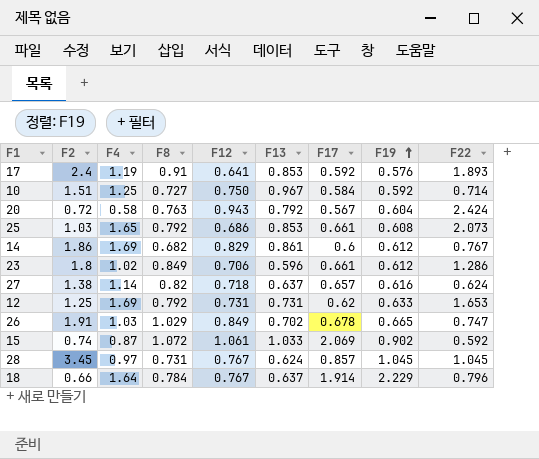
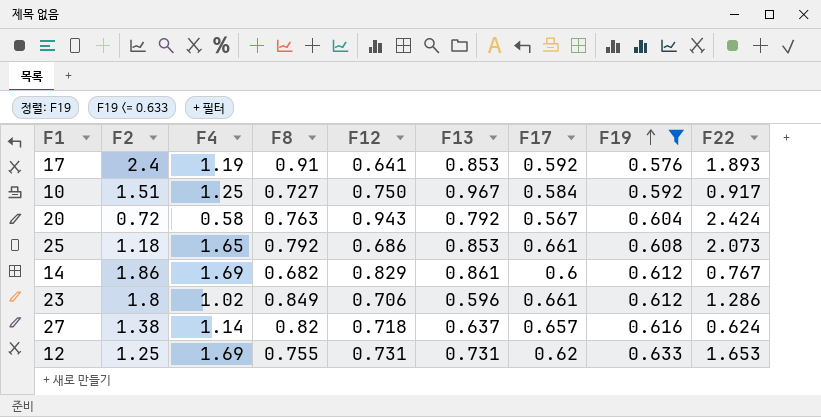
filter: none -> F19 <= 0.633
10 | F22: 0.714 -> 0.917
25 | F2: 1.03 -> 1.18
12 | F8: 0.792 -> 0.755

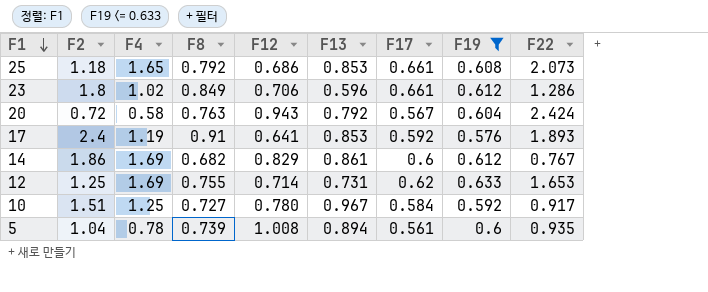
row order: F19 ascending -> F1 descending
row 27: 1.38 | 1.14 | 0.82 | 0.718 | 0.637 | 0.657 | 0.616 | 0.624 -> none
12 | F12: 0.731 -> 0.714
10 | F12: 0.750 -> 0.780
row 5: none -> 1.04 | 0.78 | 0.739 | 1.008 | 0.894 | 0.561 | 0.6 | 0.935

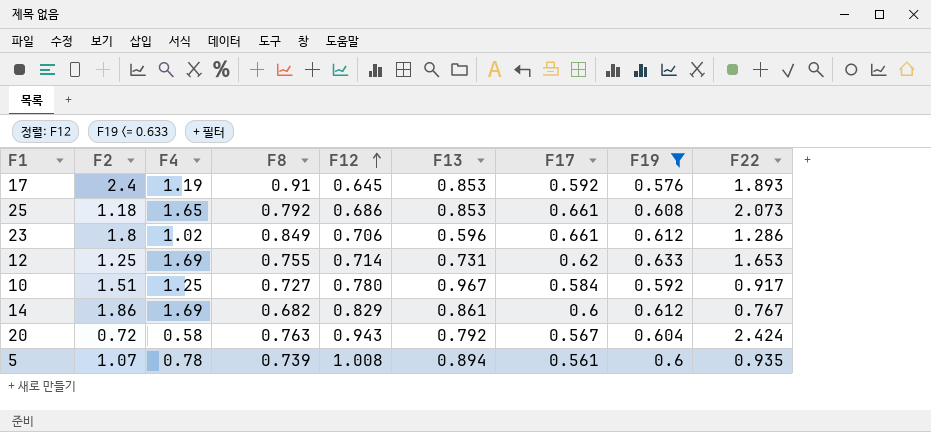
row order: F1 descending -> F12 ascending
17 | F12: 0.641 -> 0.645
5 | F2: 1.04 -> 1.07

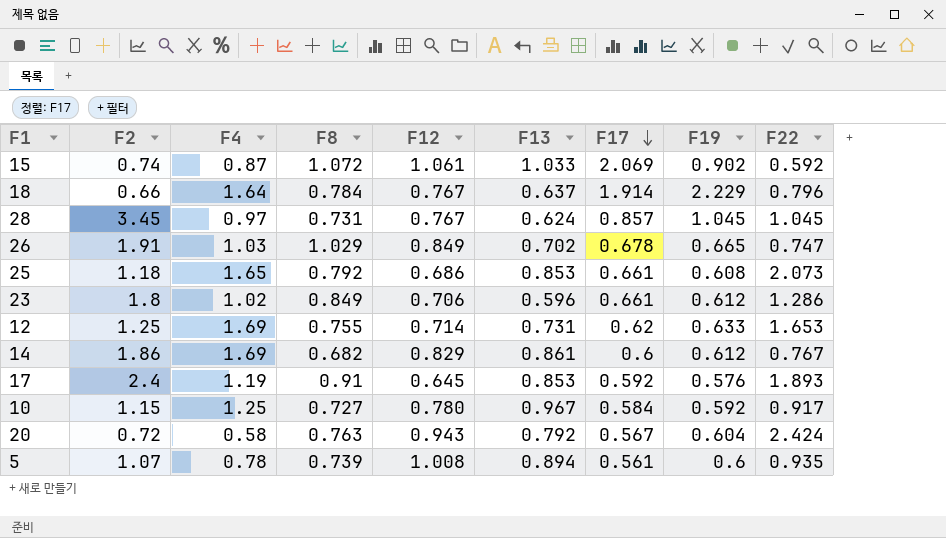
filter: F19 <= 0.633 -> none
row order: F12 ascending -> F17 descending
10 | F2: 1.51 -> 1.15

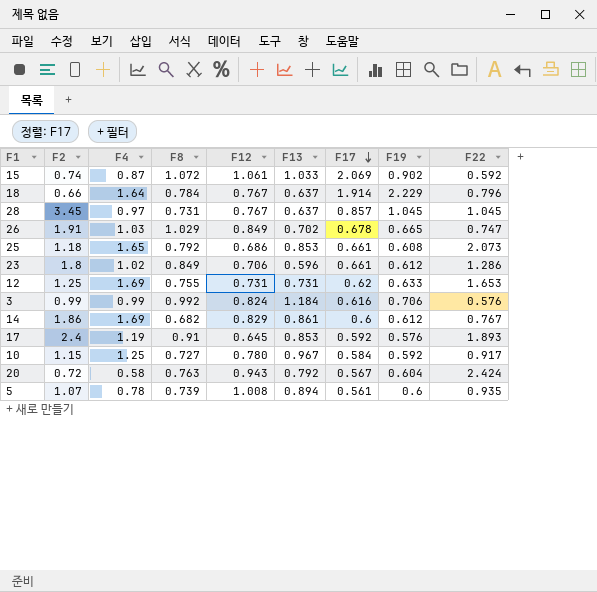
28 | F13: 0.624 -> 0.637
12 | F12: 0.714 -> 0.731
row 3: none -> 0.99 | 0.99 | 0.992 | 0.824 | 1.184 | 0.616 | 0.706 | 0.576

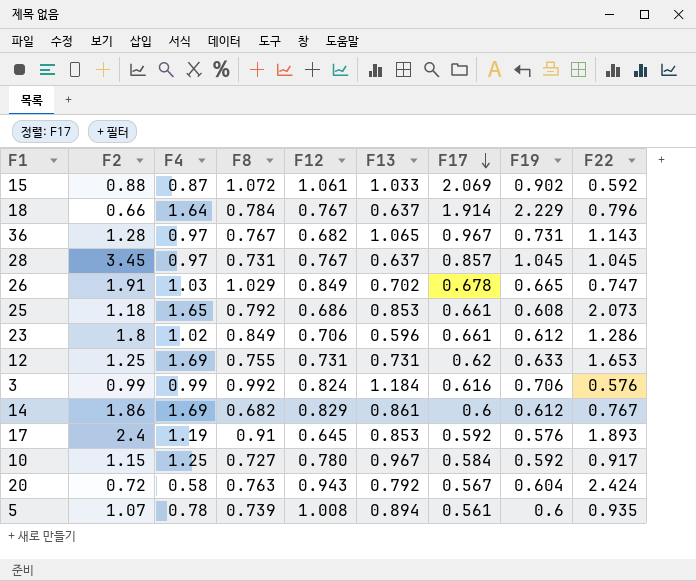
15 | F2: 0.74 -> 0.88
row 36: none -> 1.28 | 0.97 | 0.767 | 0.682 | 1.065 | 0.967 | 0.731 | 1.143

